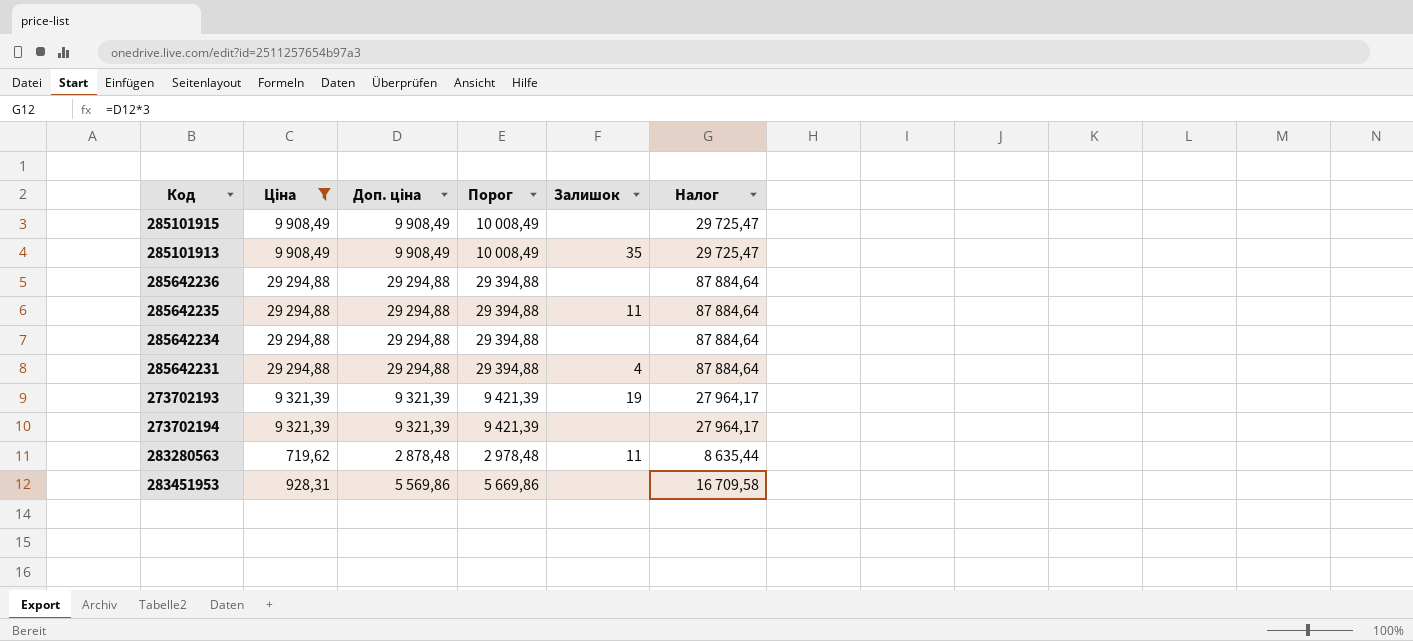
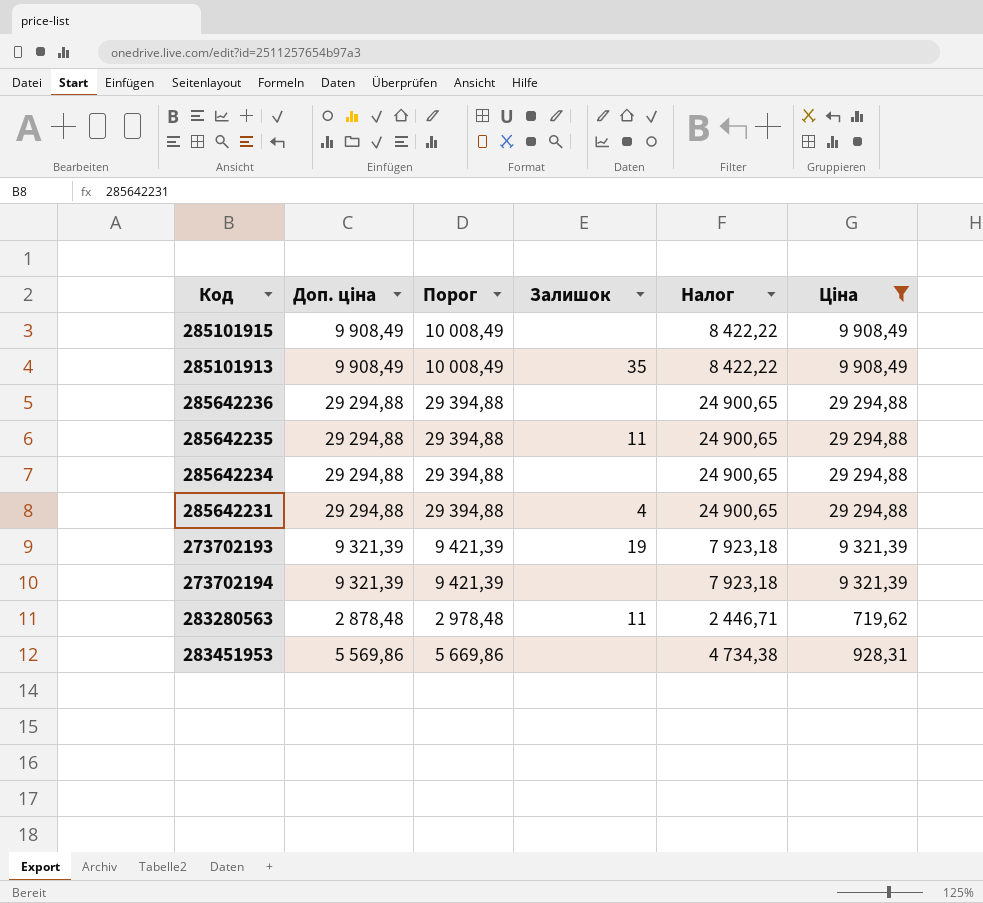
column Налог | formula: [Доп. ціна] * 3 -> [Доп. ціна] * 0,85
column Ціна | position: 2 -> 6

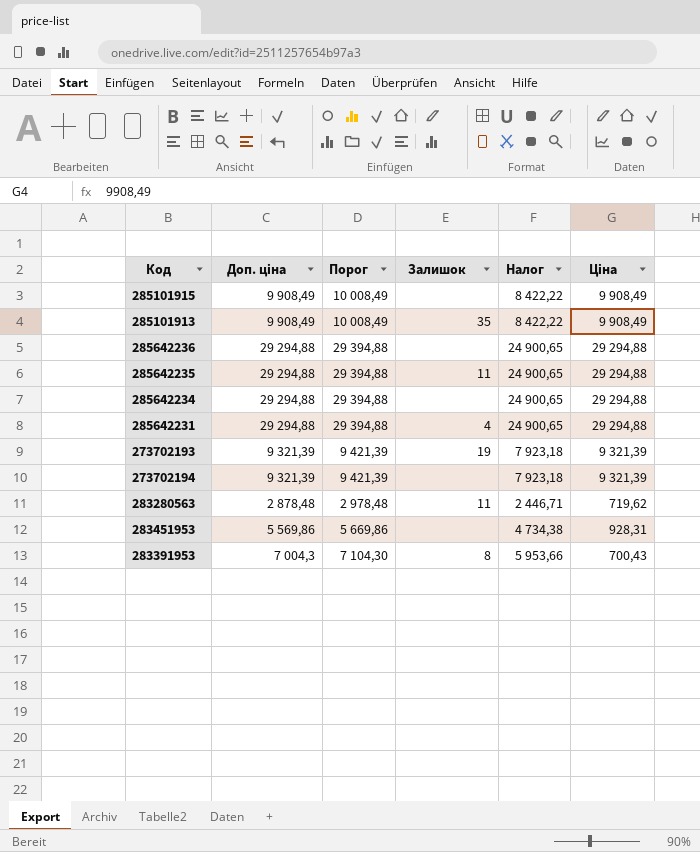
filter: Ціна != 700,43 -> none

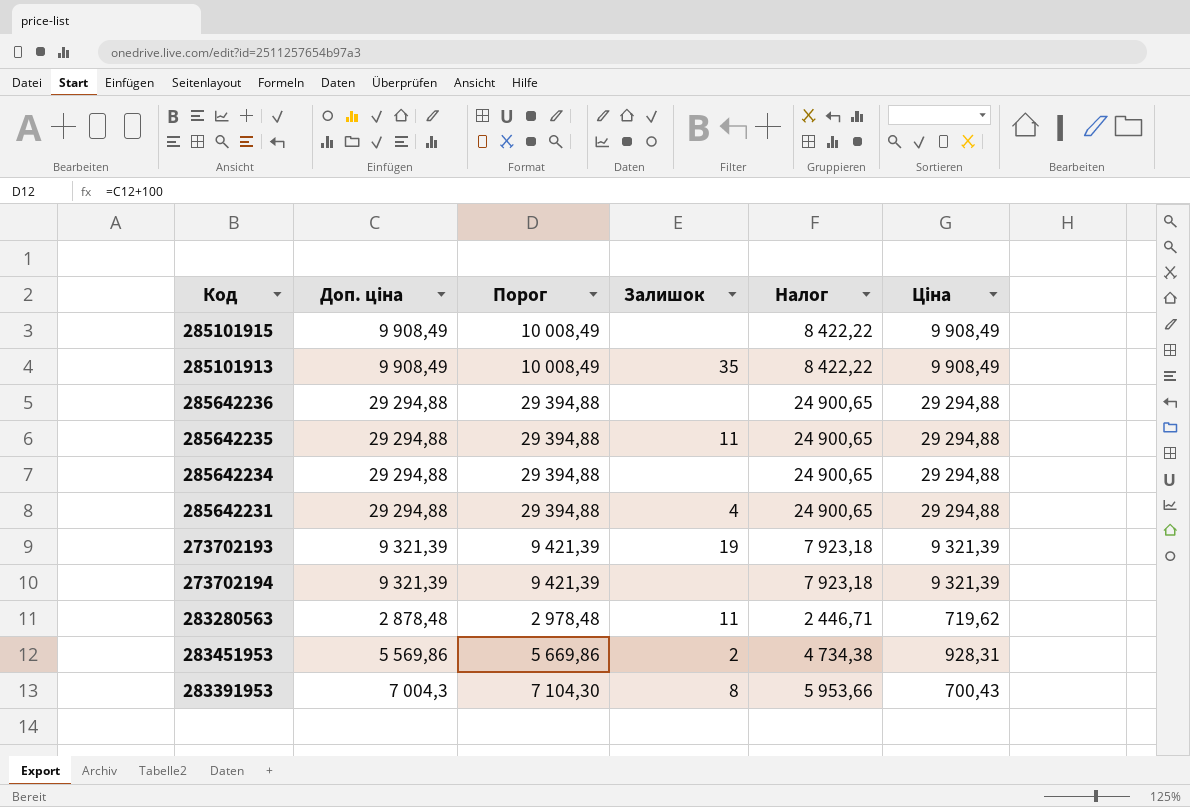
283451953 | Залишок: none -> 2

